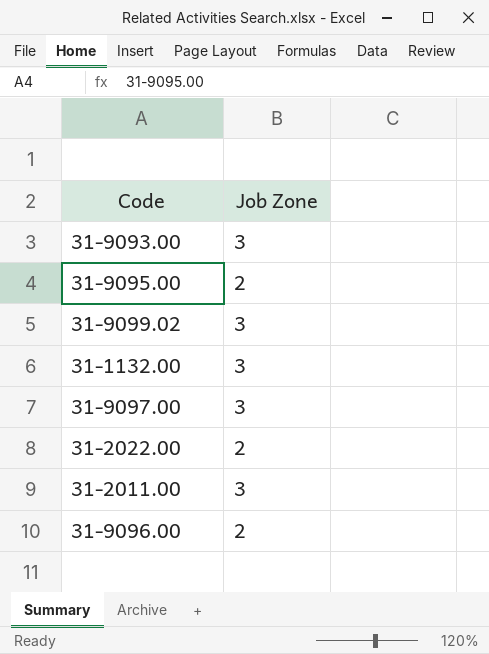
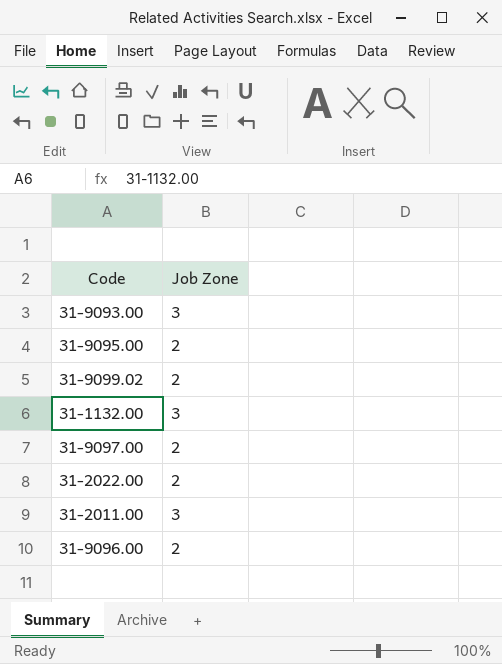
31-9099.02 | Job Zone: 3 -> 2
31-9097.00 | Job Zone: 3 -> 2

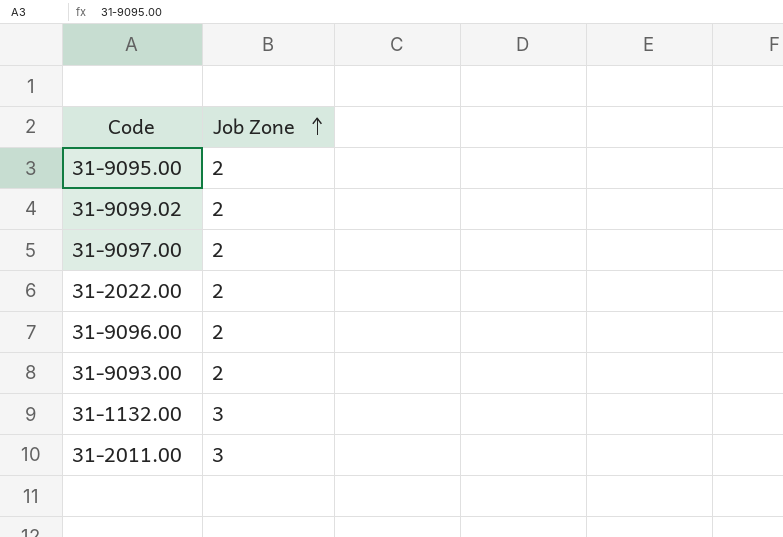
row order: none -> Job Zone ascending
31-9093.00 | Job Zone: 3 -> 2

